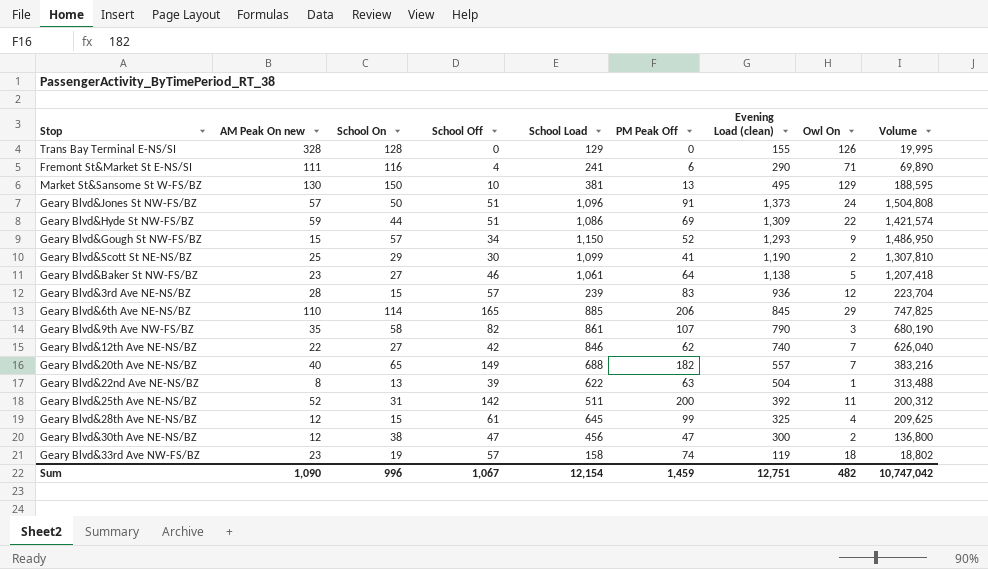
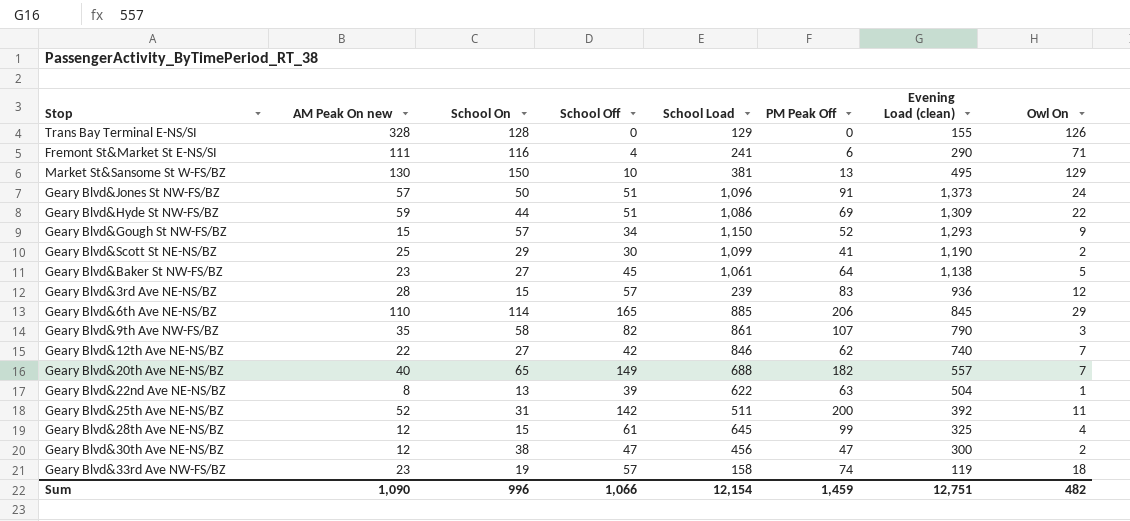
column Volume | formula: [School Load] * [Evening Load (clean)] -> none
Geary Blvd&Baker St NW-FS/BZ | School Off: 46 -> 45
Sum | School Off: 1,067 -> 1,066

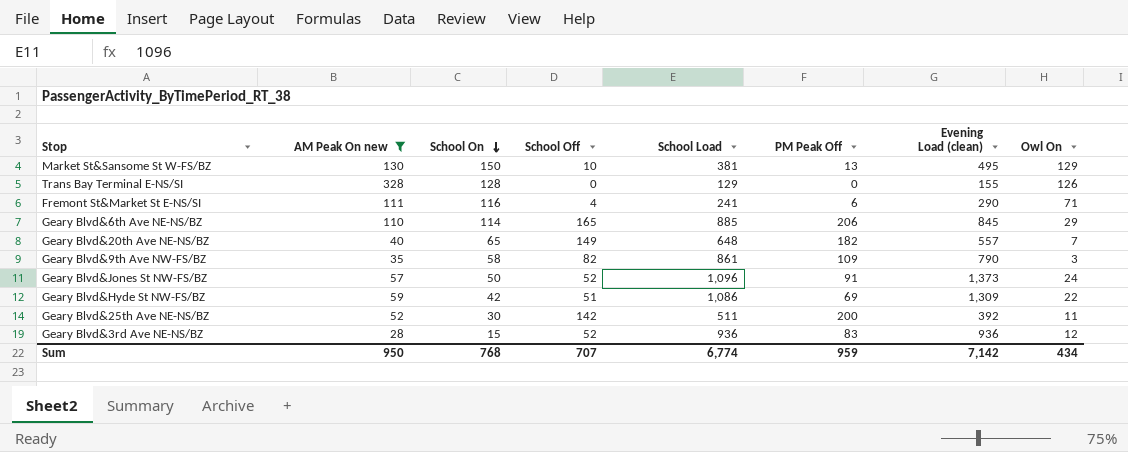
filter: none -> AM Peak On new >= 28
row order: none -> School On descending
Geary Blvd&20th Ave NE-NS/BZ | School Load: 688 -> 648
Geary Blvd&9th Ave NW-FS/BZ | PM Peak Off: 107 -> 109
Geary Blvd&Jones St NW-FS/BZ | School Off: 51 -> 52
Geary Blvd&Hyde St NW-FS/BZ | School On: 44 -> 42
Geary Blvd&25th Ave NE-NS/BZ | School On: 31 -> 30
Geary Blvd&3rd Ave NE-NS/BZ | School Off: 57 -> 52
Geary Blvd&3rd Ave NE-NS/BZ | School Load: 239 -> 936
Sum | AM Peak On new: 1,090 -> 950
Sum | School On: 996 -> 768
Sum | School Off: 1,066 -> 707
Sum | School Load: 12,154 -> 6,774
Sum | PM Peak Off: 1,459 -> 959
Sum | Evening Load (clean): 12,751 -> 7,142
Sum | Owl On: 482 -> 434

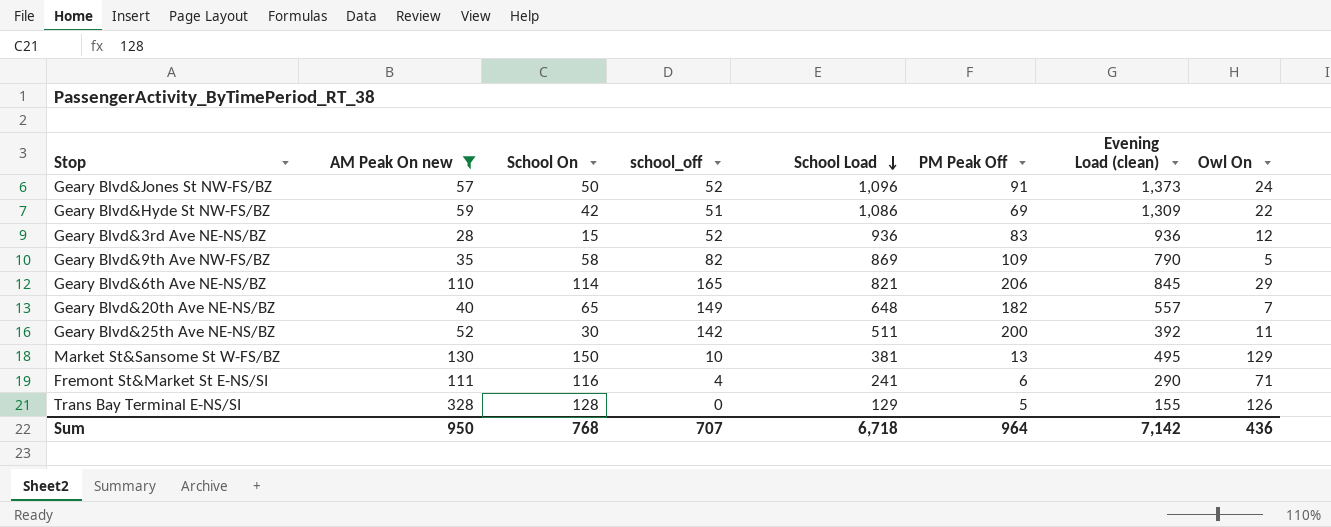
row order: School On descending -> School Load descending
column name: School Off -> school_off
Geary Blvd&9th Ave NW-FS/BZ | School Load: 861 -> 869
Geary Blvd&9th Ave NW-FS/BZ | Owl On: 3 -> 5
Geary Blvd&6th Ave NE-NS/BZ | School Load: 885 -> 821
Trans Bay Terminal E-NS/SI | PM Peak Off: 0 -> 5
Sum | School Load: 6,774 -> 6,718
Sum | PM Peak Off: 959 -> 964
Sum | Owl On: 434 -> 436

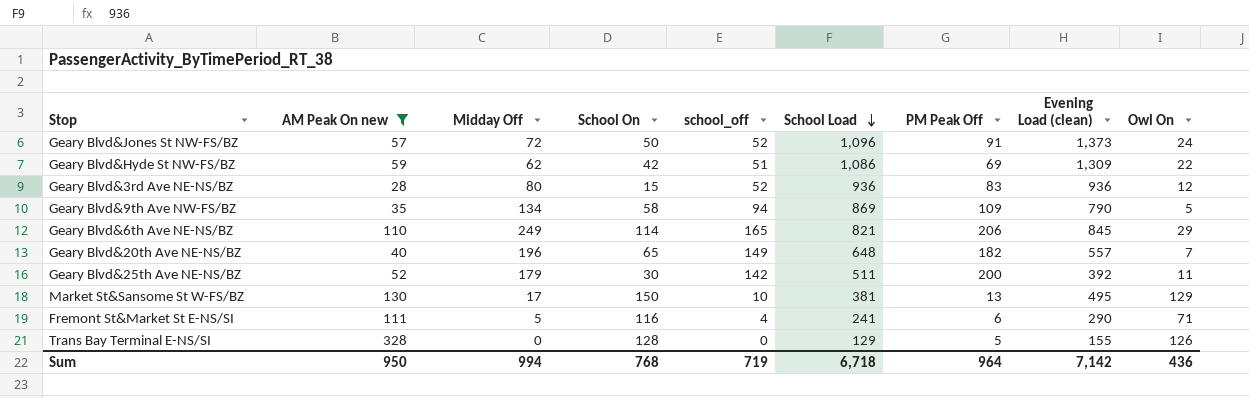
column Midday Off | position: none -> 3
Geary Blvd&9th Ave NW-FS/BZ | school_off: 82 -> 94
Sum | school_off: 707 -> 719

